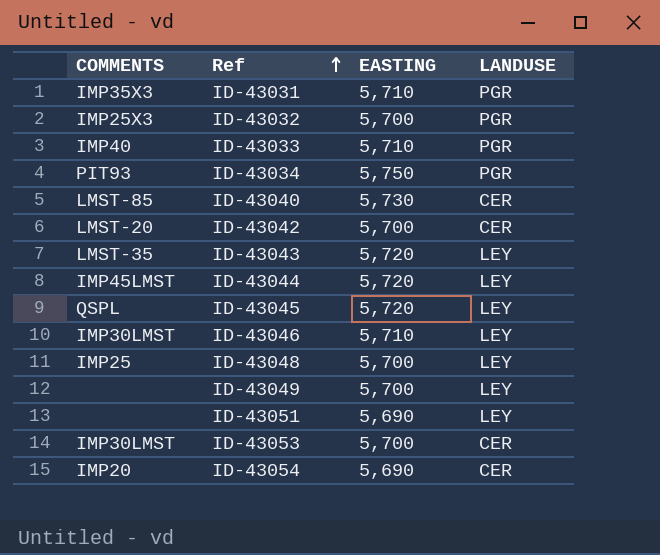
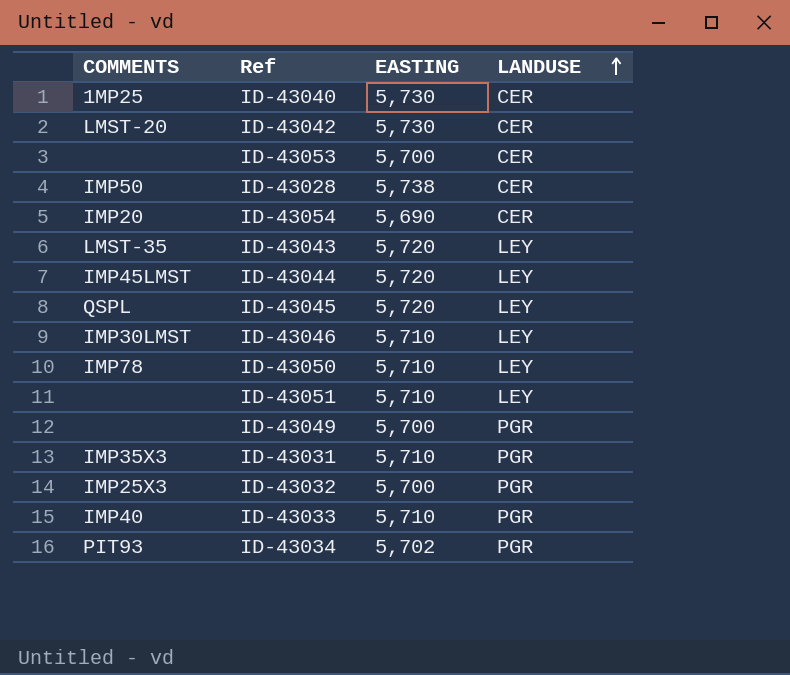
row order: Ref ascending -> LANDUSE ascending
row ID-43048: IMP25 | 5,700 | LEY -> none
ID-43040 | COMMENTS: LMST-85 -> 1MP25
ID-43042 | EASTING: 5,700 -> 5,730
ID-43053 | COMMENTS: IMP30LMST -> none
row ID-43028: none -> IMP50 | 5,738 | CER
row ID-43050: none -> IMP78 | 5,710 | LEY
ID-43051 | EASTING: 5,690 -> 5,710
ID-43049 | LANDUSE: LEY -> PGR
ID-43034 | EASTING: 5,750 -> 5,702

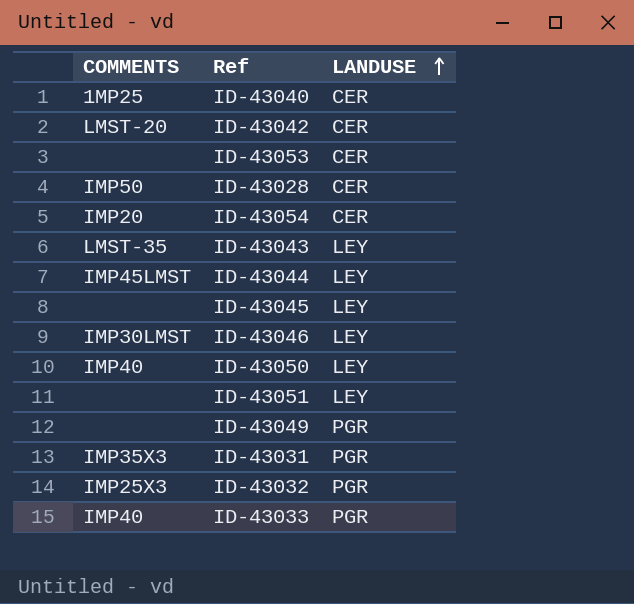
column EASTING | position: 3 -> none
row ID-43034: PIT93 | 5,702 | PGR -> none
ID-43045 | COMMENTS: QSPL -> none
ID-43050 | COMMENTS: IMP78 -> IMP40

